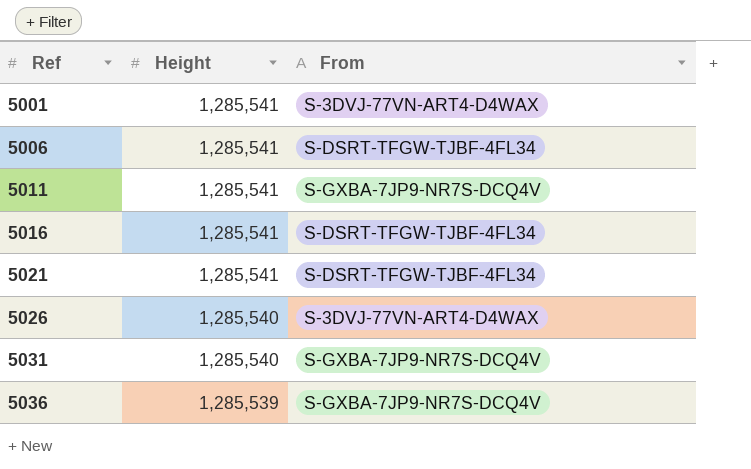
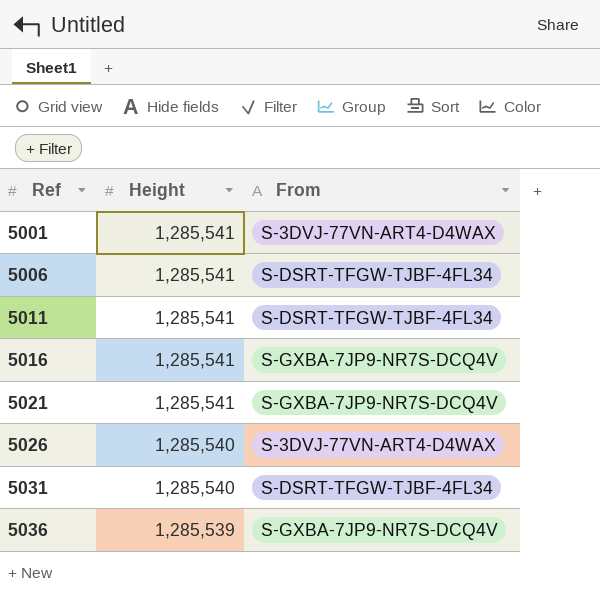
5011 | From: S-GXBA-7JP9-NR7S-DCQ4V -> S-DSRT-TFGW-TJBF-4FL34
5016 | From: S-DSRT-TFGW-TJBF-4FL34 -> S-GXBA-7JP9-NR7S-DCQ4V
5021 | From: S-DSRT-TFGW-TJBF-4FL34 -> S-GXBA-7JP9-NR7S-DCQ4V
5031 | From: S-GXBA-7JP9-NR7S-DCQ4V -> S-DSRT-TFGW-TJBF-4FL34

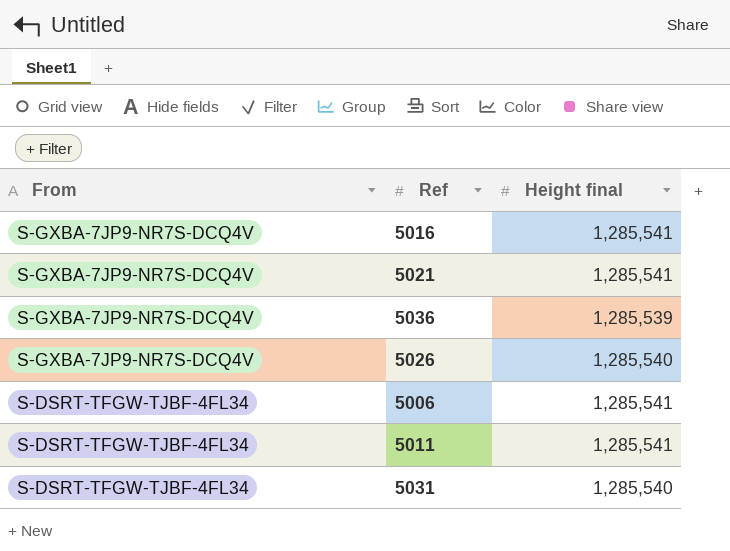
row order: Ref ascending -> From descending
column From | position: 3 -> 1
column name: Height -> Height final
row 5001: 1,285,541 | S-3DVJ-77VN-ART4-D4WAX -> none
5026 | From: S-3DVJ-77VN-ART4-D4WAX -> S-GXBA-7JP9-NR7S-DCQ4V

